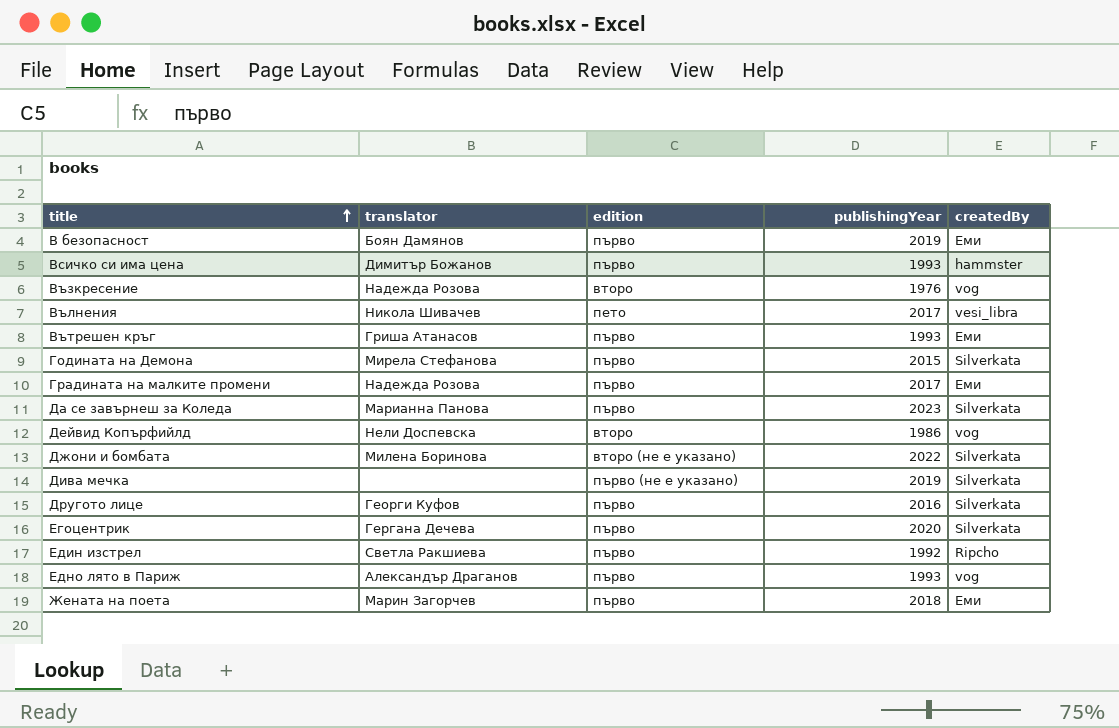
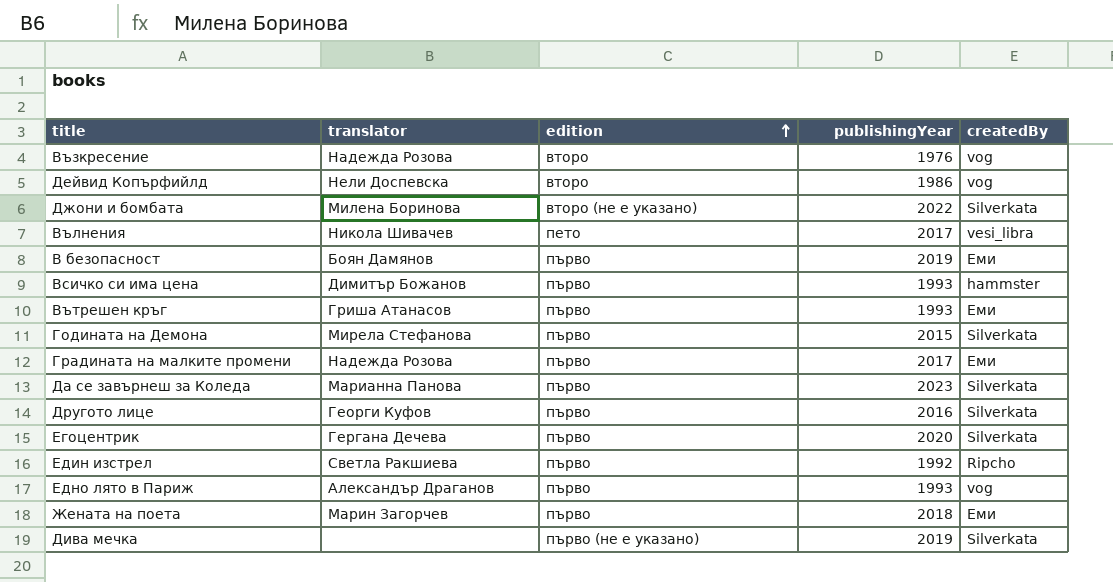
row order: title ascending -> edition ascending

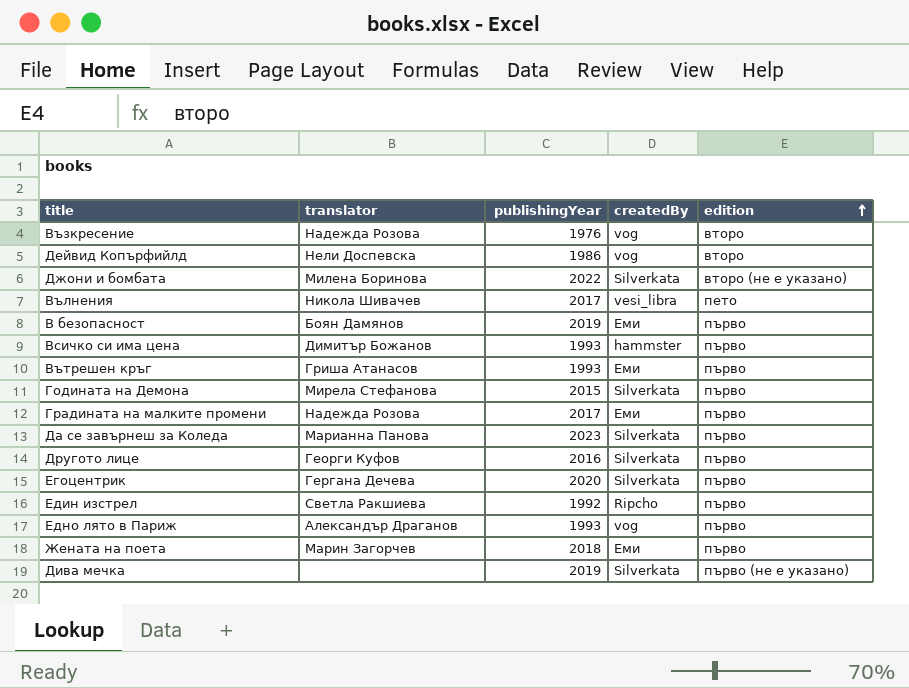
column edition | position: 3 -> 5

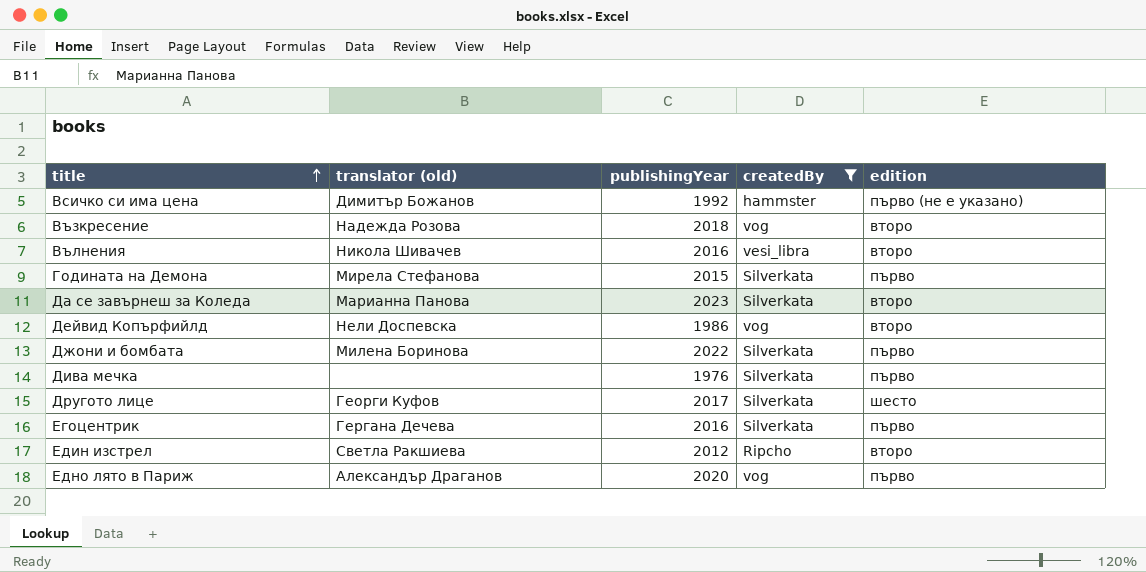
filter: none -> createdBy != Еми
row order: edition ascending -> title ascending
column name: translator -> translator (old)
Всичко си има цена | publishingYear: 1993 -> 1992
Всичко си има цена | edition: първо -> първо (не е указано)
Възкресение | publishingYear: 1976 -> 2018
Вълнения | publishingYear: 2017 -> 2016
Вълнения | edition: пето -> второ
Да се завърнеш за Коледа | edition: първо -> второ
Джони и бомбата | edition: второ (не е указано) -> първо
Дива мечка | publishingYear: 2019 -> 1976
Дива мечка | edition: първо (не е указано) -> първо
Другото лице | publishingYear: 2016 -> 2017
Другото лице | edition: първо -> шесто
Егоцентрик | publishingYear: 2020 -> 2016
Един изстрел | publishingYear: 1992 -> 2012
Един изстрел | edition: първо -> второ
Едно лято в Париж | publishingYear: 1993 -> 2020

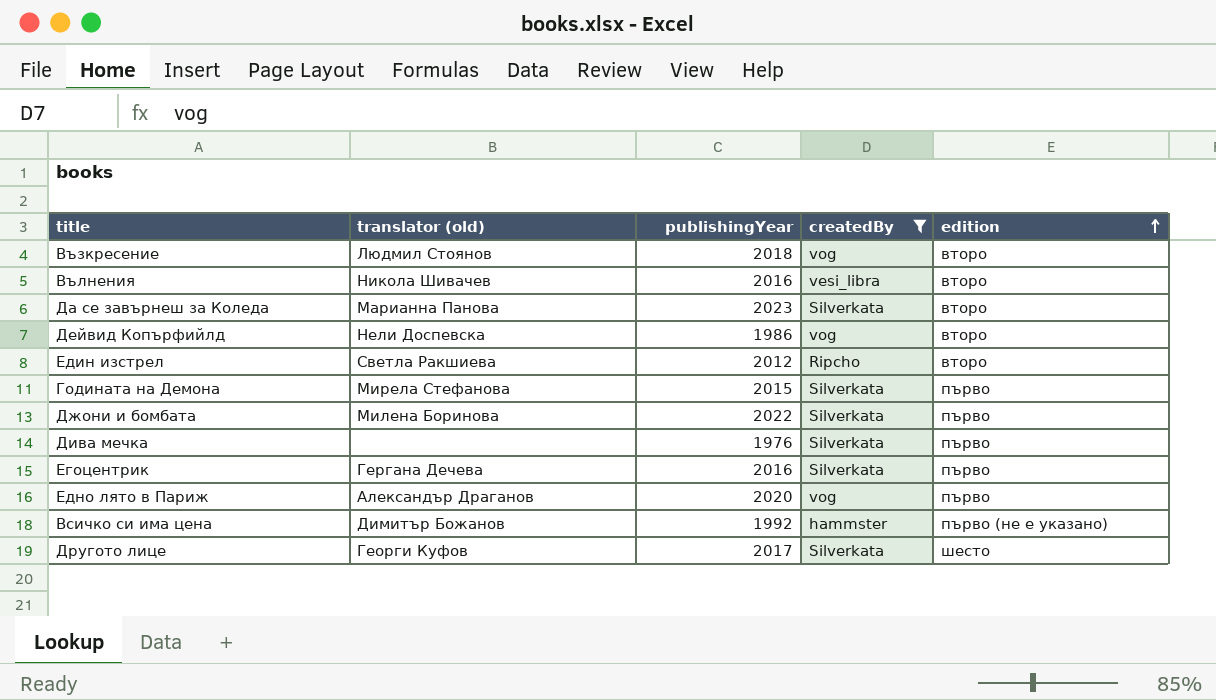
row order: title ascending -> edition ascending
Възкресение | translator (old): Надежда Розова -> Людмил Стоянов

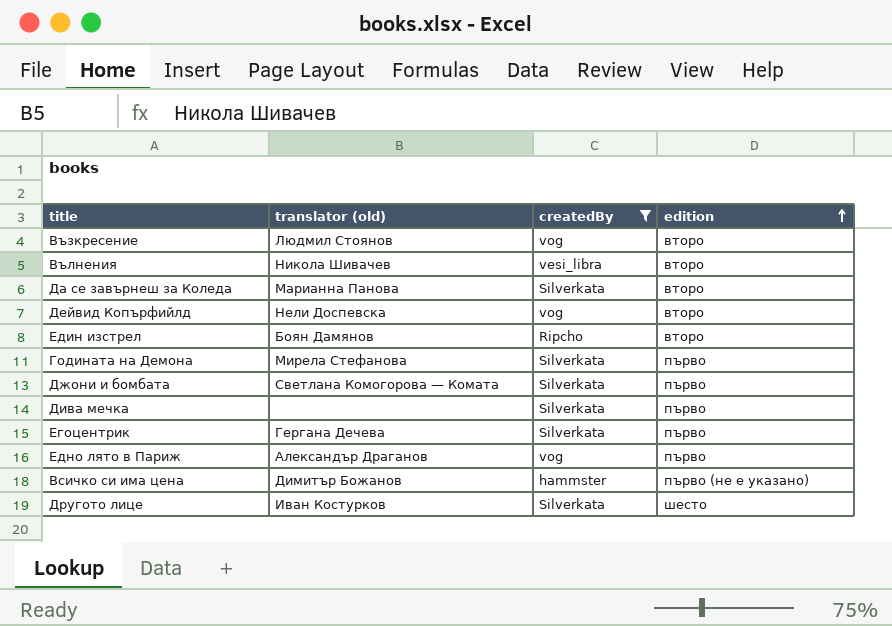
column publishingYear | position: 3 -> none
Един изстрел | translator (old): Светла Ракшиева -> Боян Дамянов
Джони и бомбата | translator (old): Милена Боринова -> Светлана Комогорова — Комата
Другото лице | translator (old): Георги Куфов -> Иван Костурков

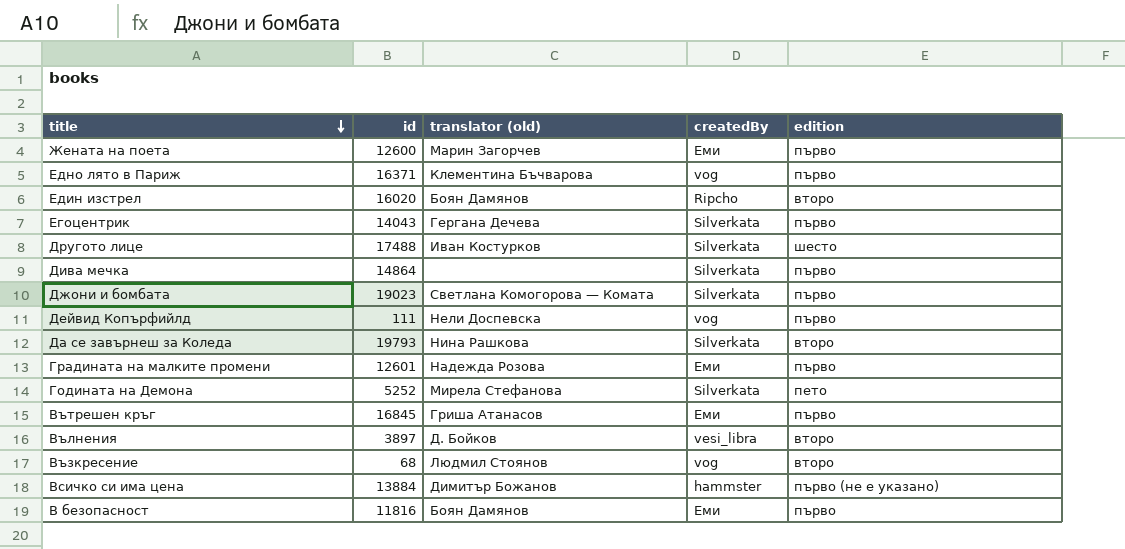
filter: createdBy != Еми -> none
row order: edition ascending -> title descending
column id | position: none -> 2
Едно лято в Париж | translator (old): Александър Драганов -> Клементина Бъчварова
Дейвид Копърфийлд | edition: второ -> първо
Да се завърнеш за Коледа | translator (old): Марианна Панова -> Нина Рашкова
Годината на Демона | edition: първо -> пето
Вълнения | translator (old): Никола Шивачев -> Д. Бойков

